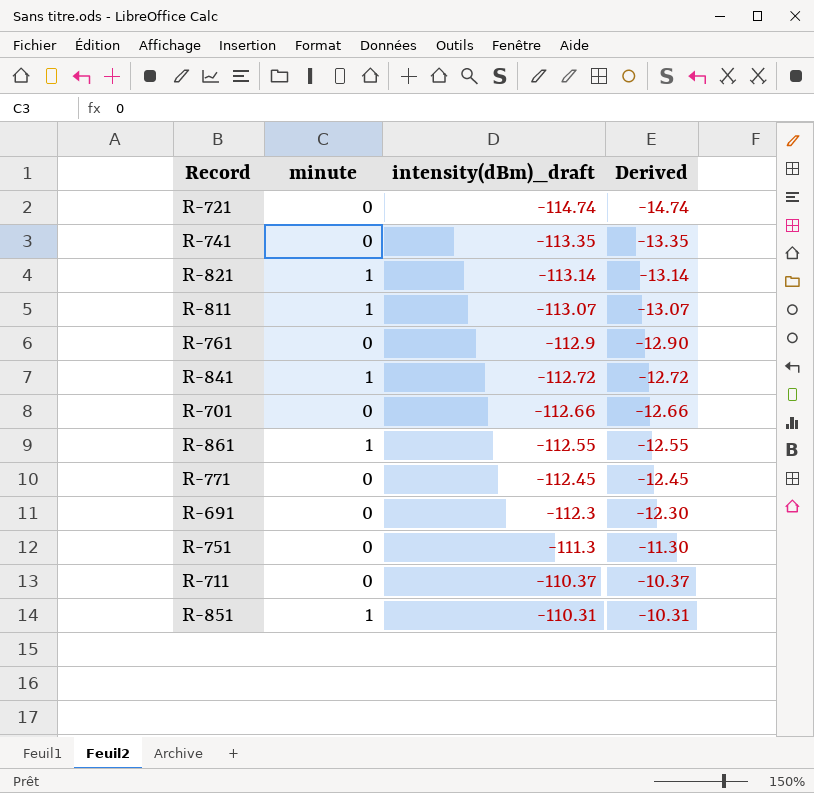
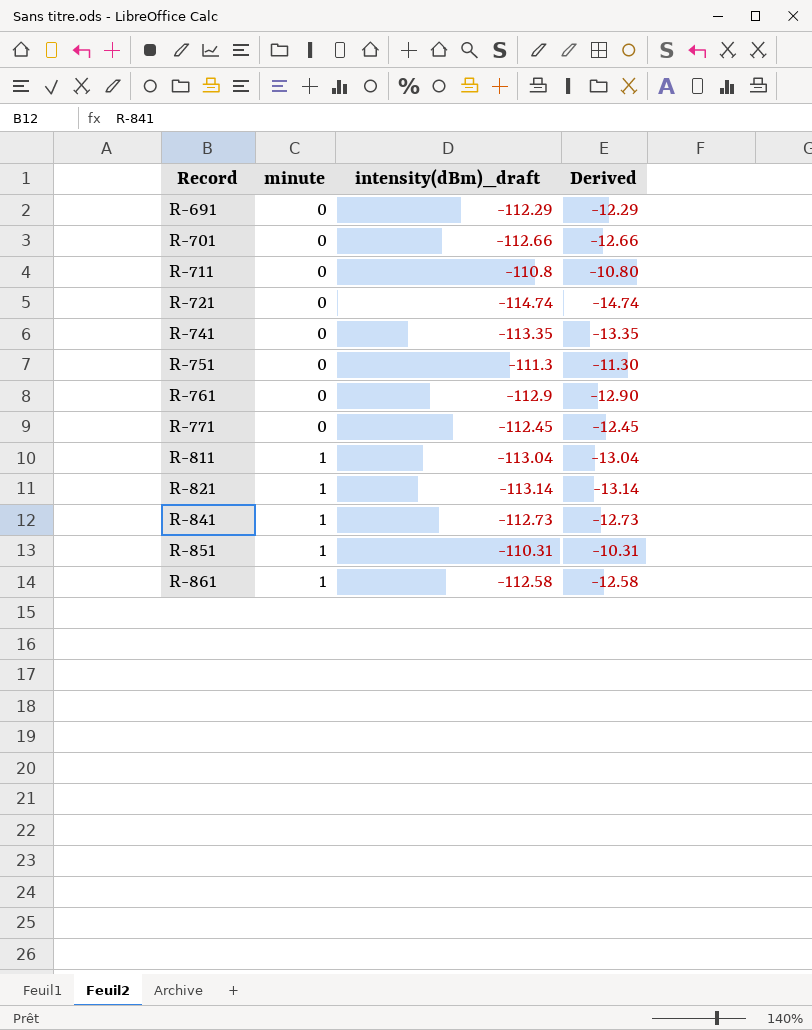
row order: intensity(dBm)_draft ascending -> Record ascending
R-691 | intensity(dBm)_draft: -112.3 -> -112.29
R-691 | Derived: -12.30 -> -12.29
R-711 | intensity(dBm)_draft: -110.37 -> -110.8
R-711 | Derived: -10.37 -> -10.80
R-811 | intensity(dBm)_draft: -113.07 -> -113.04
R-811 | Derived: -13.07 -> -13.04
R-841 | intensity(dBm)_draft: -112.72 -> -112.73
R-841 | Derived: -12.72 -> -12.73
R-861 | intensity(dBm)_draft: -112.55 -> -112.58
R-861 | Derived: -12.55 -> -12.58

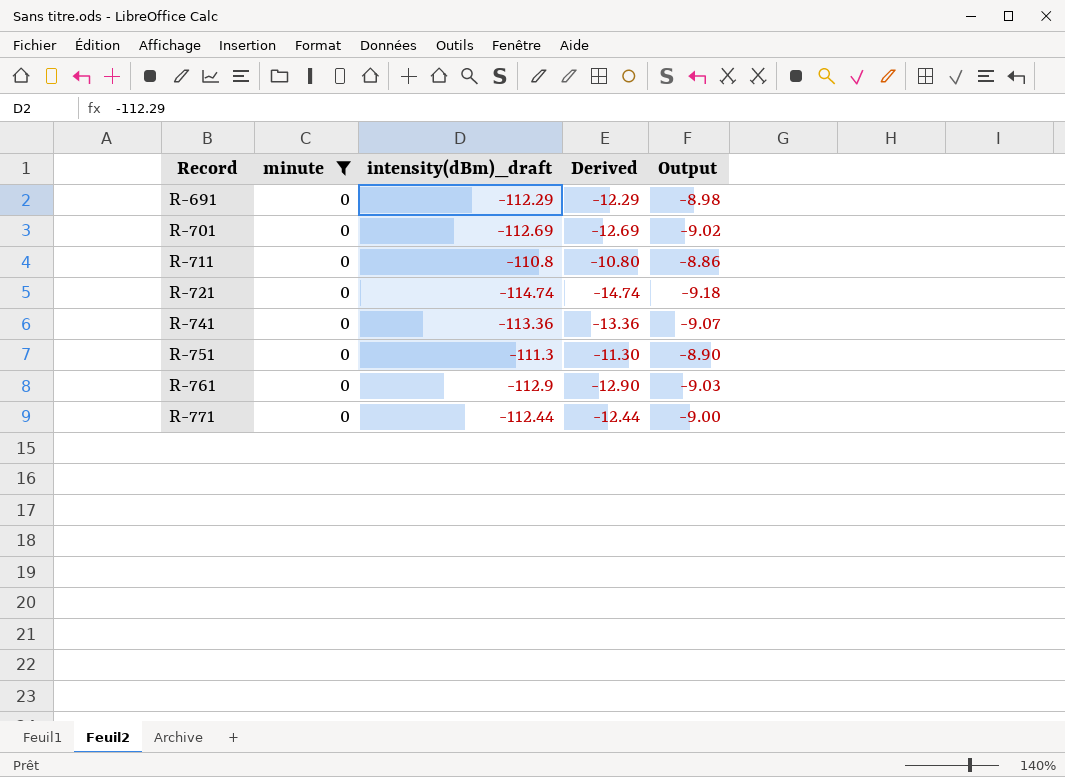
filter: none -> minute = 0
column Output | formula: none -> [intensity(dBm)_draft] * 0.08
R-701 | intensity(dBm)_draft: -112.66 -> -112.69
R-701 | Derived: -12.66 -> -12.69
R-741 | intensity(dBm)_draft: -113.35 -> -113.36
R-741 | Derived: -13.35 -> -13.36
R-771 | intensity(dBm)_draft: -112.45 -> -112.44
R-771 | Derived: -12.45 -> -12.44

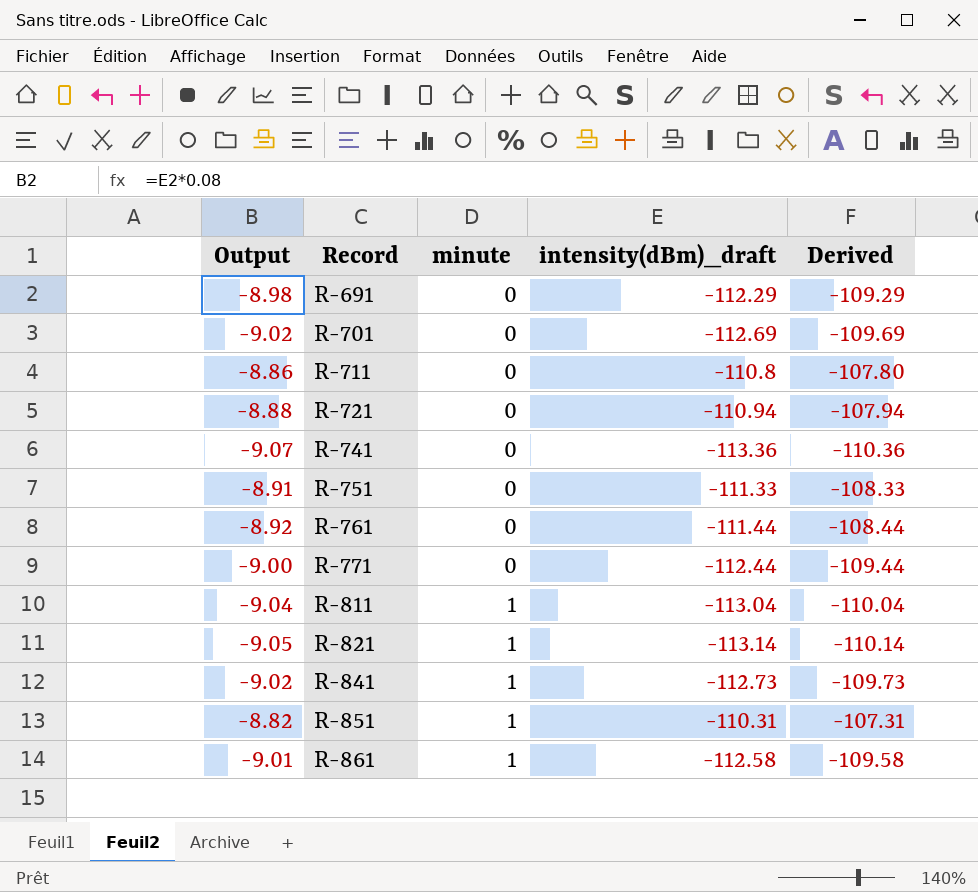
filter: minute = 0 -> none
column Output | position: 5 -> 1
column Derived | formula: [intensity(dBm)_draft] + 100 -> [intensity(dBm)_draft] + 3
R-721 | Output: -9.18 -> -8.88
R-721 | intensity(dBm)_draft: -114.74 -> -110.94
R-751 | Output: -8.90 -> -8.91
R-751 | intensity(dBm)_draft: -111.3 -> -111.33
R-761 | Output: -9.03 -> -8.92
R-761 | intensity(dBm)_draft: -112.9 -> -111.44

